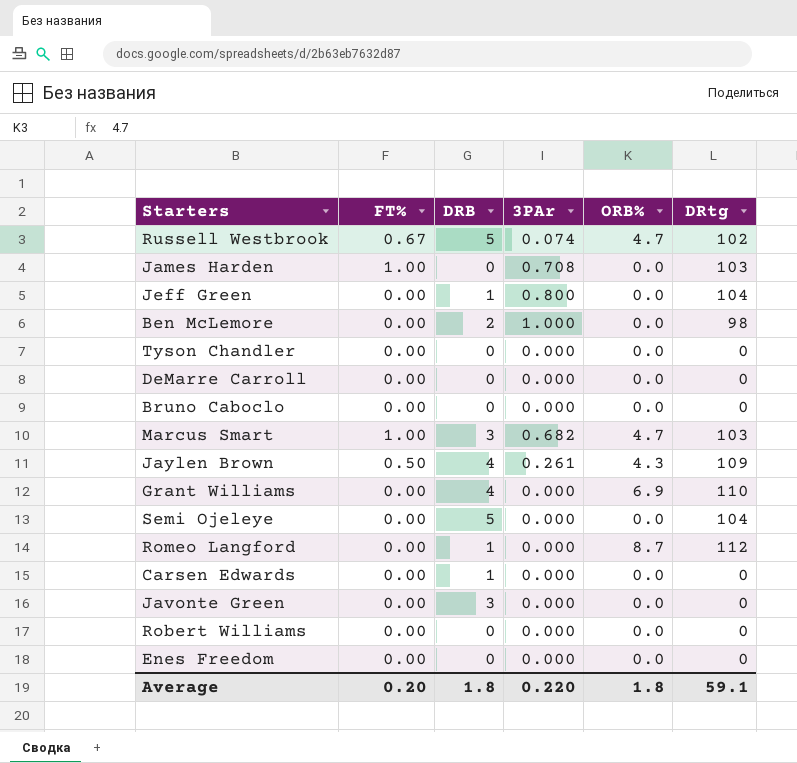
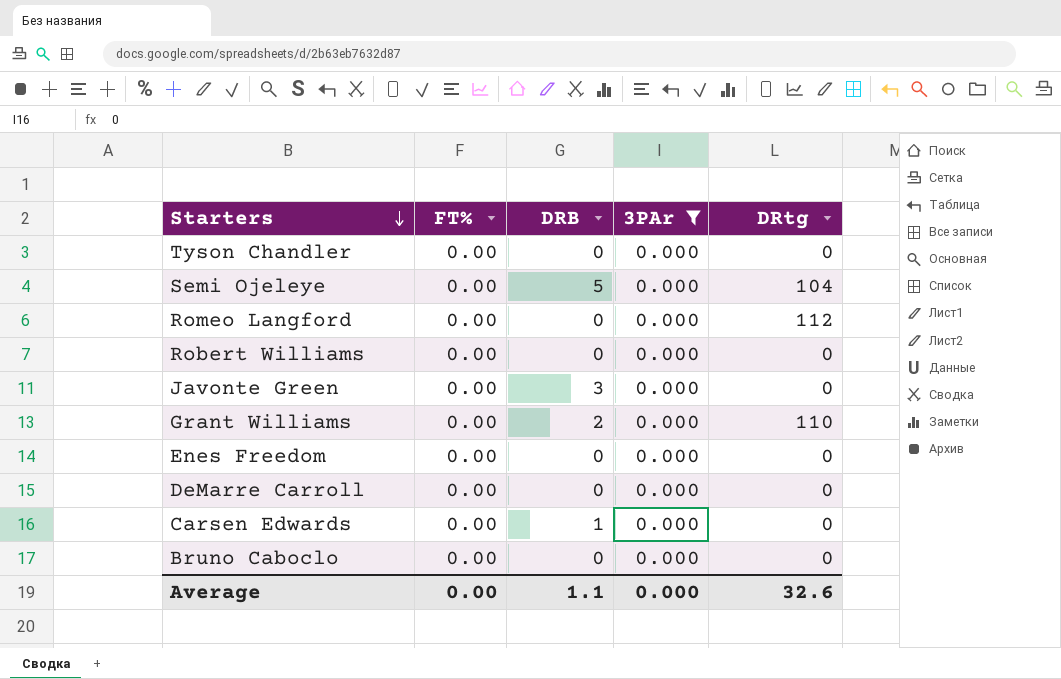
filter: none -> 3PAr = 0.000
row order: none -> Starters descending
column ORB% | position: 5 -> none
Romeo Langford | DRB: 1 -> 0
Grant Williams | DRB: 4 -> 2
Average | FT%: 0.20 -> 0.00
Average | DRB: 1.8 -> 1.1
Average | 3PAr: 0.220 -> 0.000
Average | DRtg: 59.1 -> 32.6

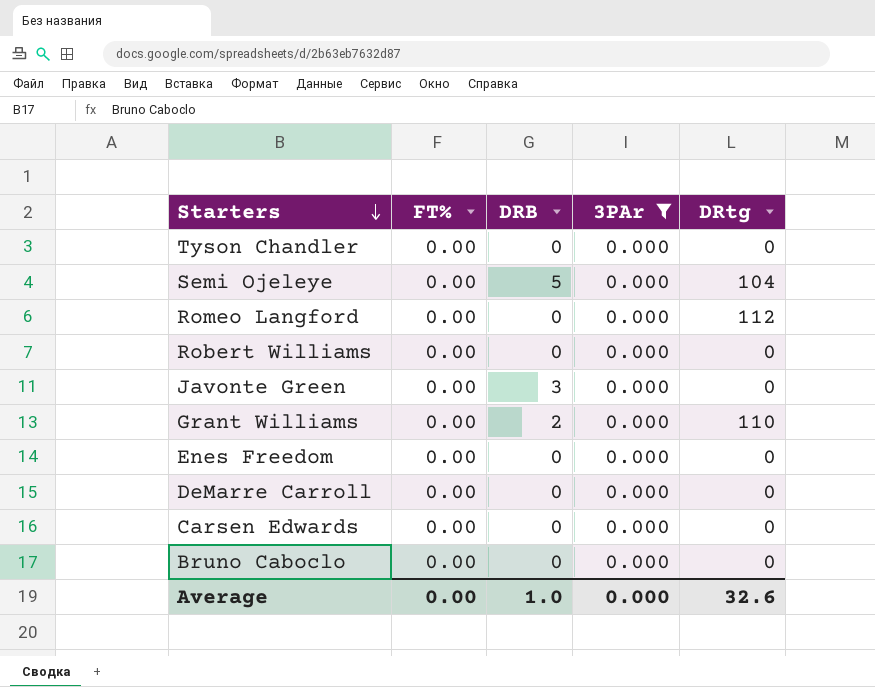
Carsen Edwards | DRB: 1 -> 0
Average | DRB: 1.1 -> 1.0

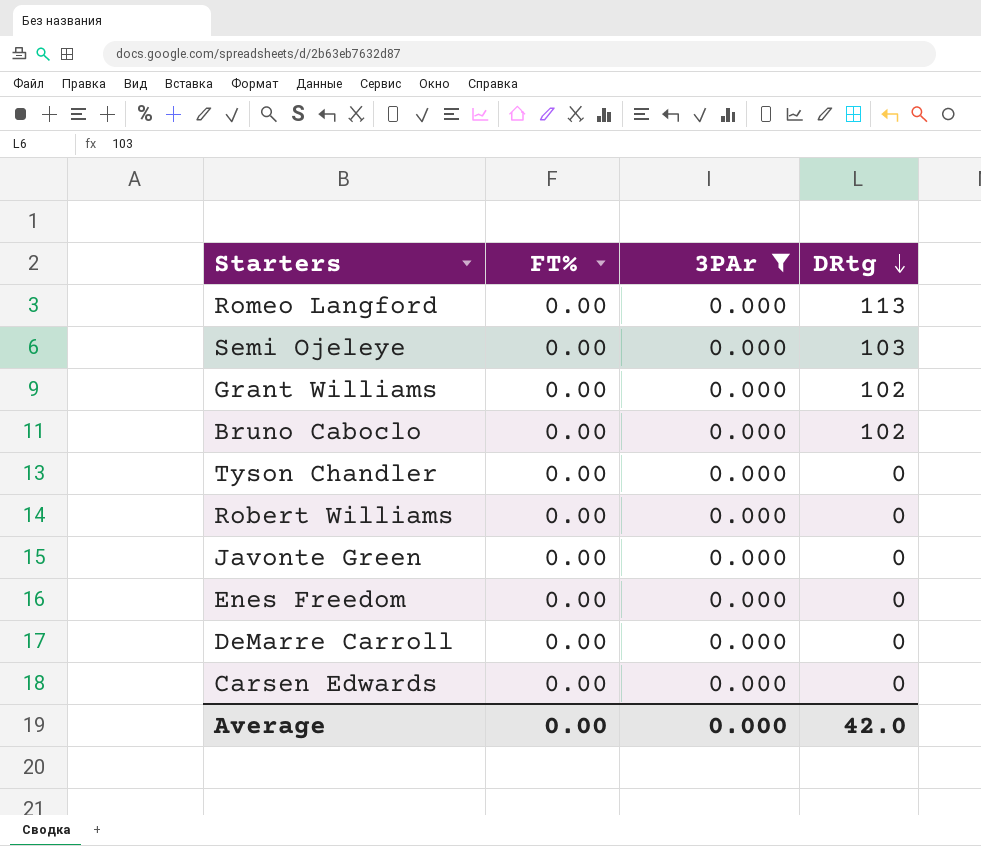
row order: Starters descending -> DRtg descending
column DRB | position: 3 -> none
Romeo Langford | DRtg: 112 -> 113
Semi Ojeleye | DRtg: 104 -> 103
Grant Williams | DRtg: 110 -> 102
Bruno Caboclo | DRtg: 0 -> 102
Average | DRtg: 32.6 -> 42.0

